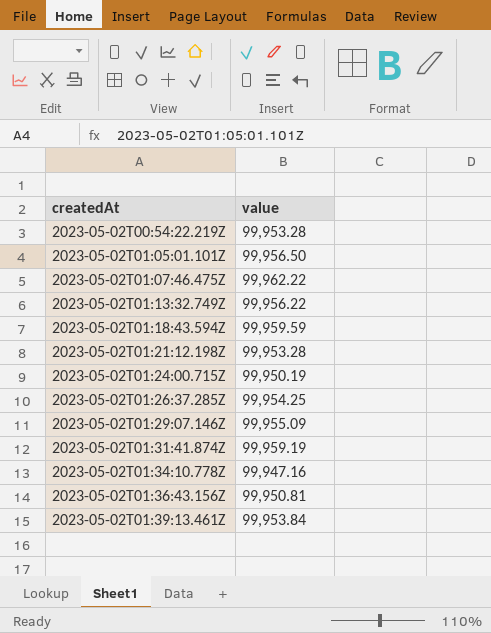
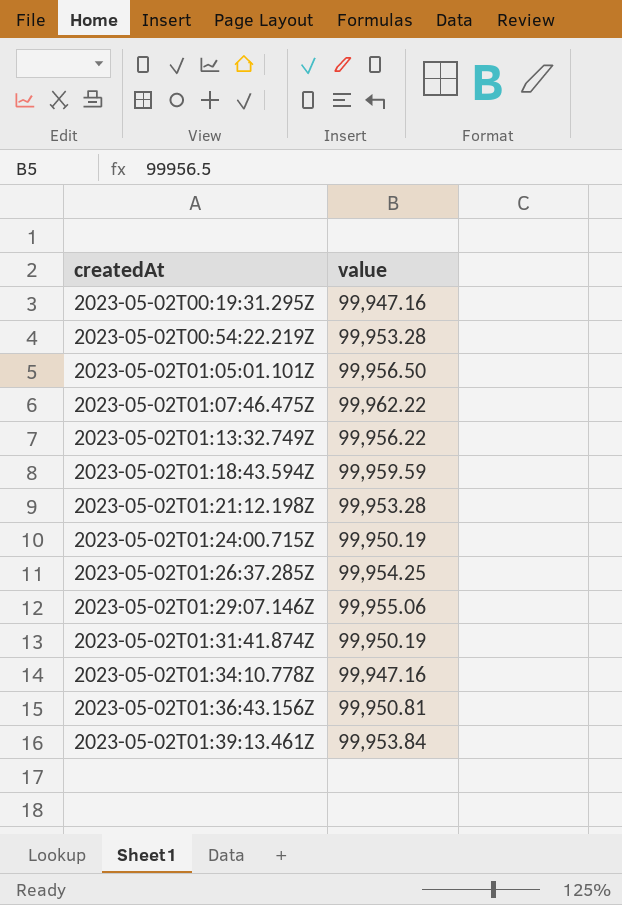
row 2023-05-02T00:19:31.295Z: none -> 99,947.16
2023-05-02T01:29:07.146Z | value: 99,955.09 -> 99,955.06
2023-05-02T01:31:41.874Z | value: 99,959.19 -> 99,950.19

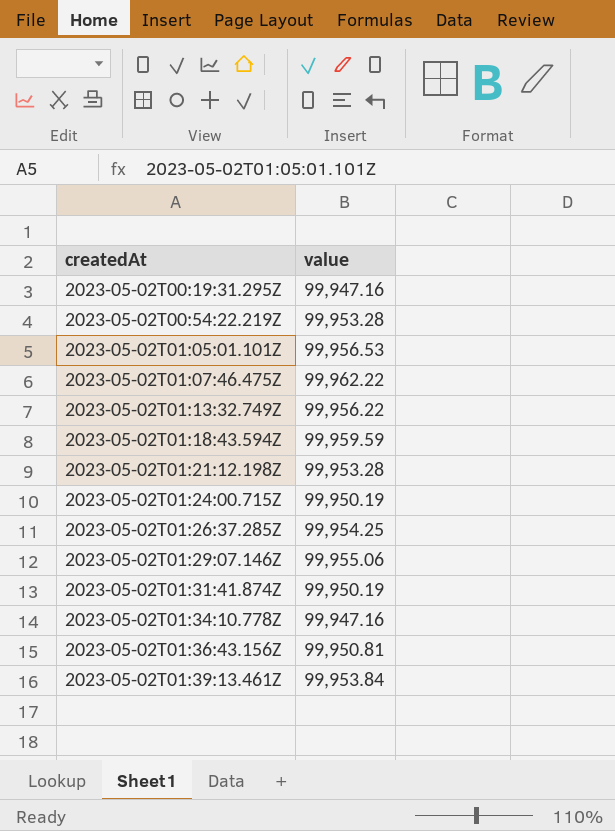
2023-05-02T01:05:01.101Z | value: 99,956.50 -> 99,956.53

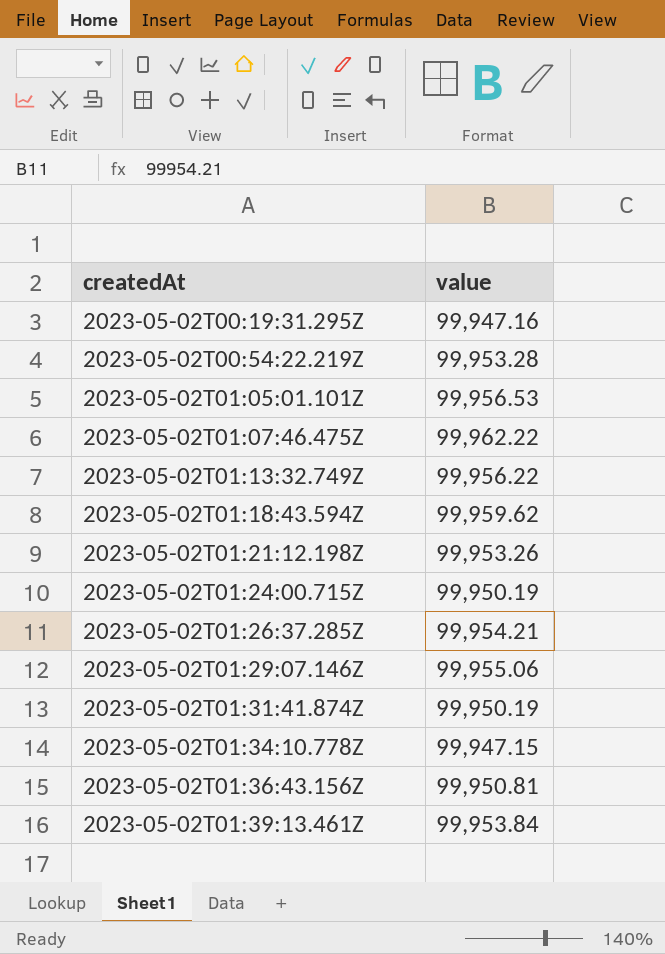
2023-05-02T01:18:43.594Z | value: 99,959.59 -> 99,959.62
2023-05-02T01:21:12.198Z | value: 99,953.28 -> 99,953.26
2023-05-02T01:26:37.285Z | value: 99,954.25 -> 99,954.21
2023-05-02T01:34:10.778Z | value: 99,947.16 -> 99,947.15

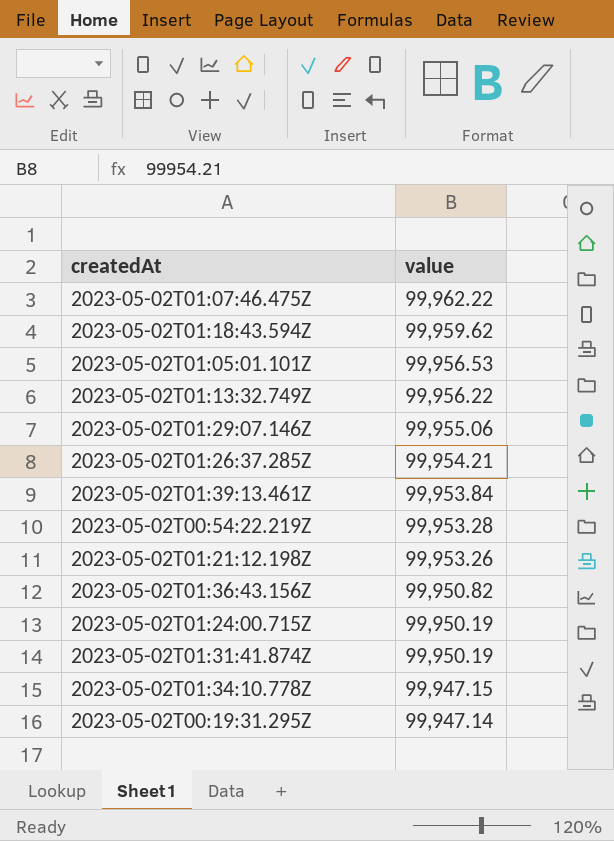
row order: createdAt ascending -> value descending
2023-05-02T01:36:43.156Z | value: 99,950.81 -> 99,950.82
2023-05-02T00:19:31.295Z | value: 99,947.16 -> 99,947.14

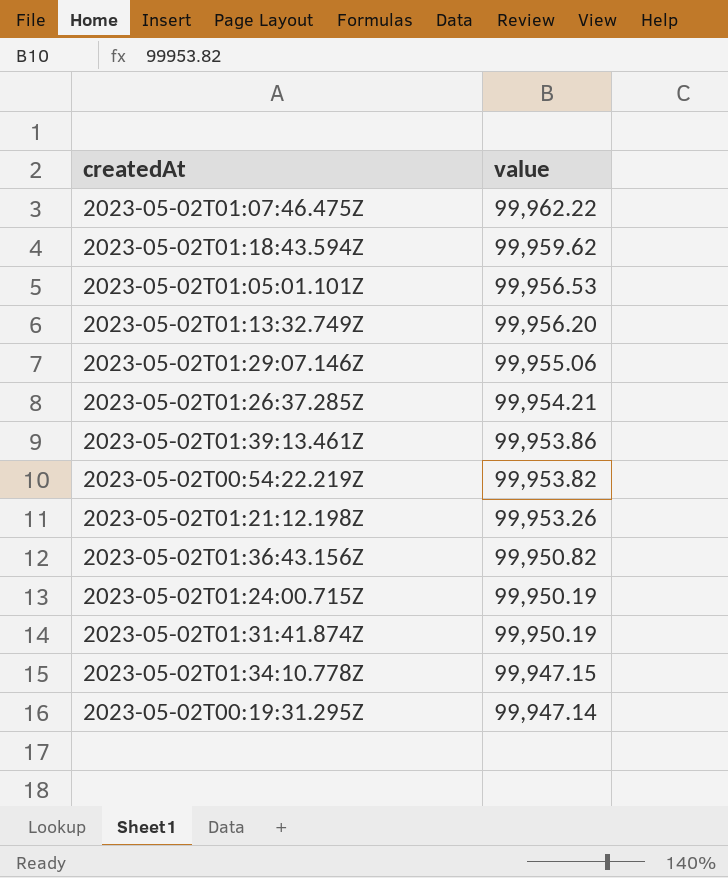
2023-05-02T01:13:32.749Z | value: 99,956.22 -> 99,956.20
2023-05-02T01:39:13.461Z | value: 99,953.84 -> 99,953.86
2023-05-02T00:54:22.219Z | value: 99,953.28 -> 99,953.82

